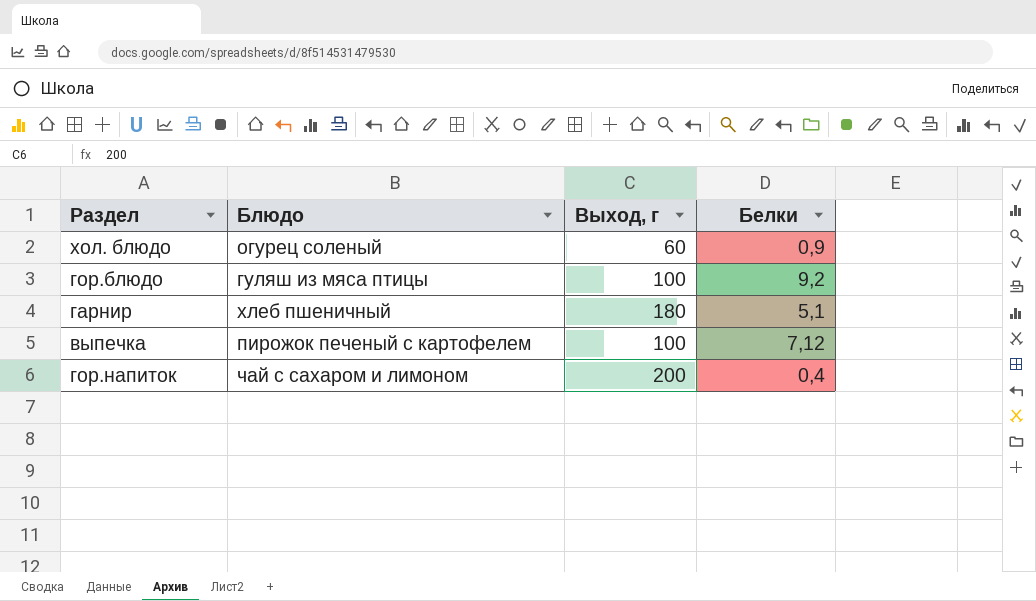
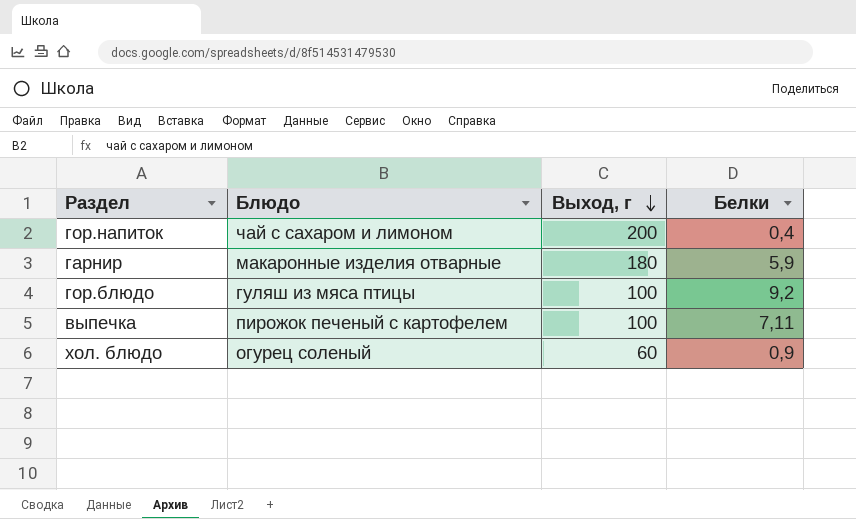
row order: none -> Выход, г descending
гарнир | Блюдо: хлеб пшеничный -> макаронные изделия отварные
гарнир | Белки: 5,1 -> 5,9
выпечка | Белки: 7,12 -> 7,11

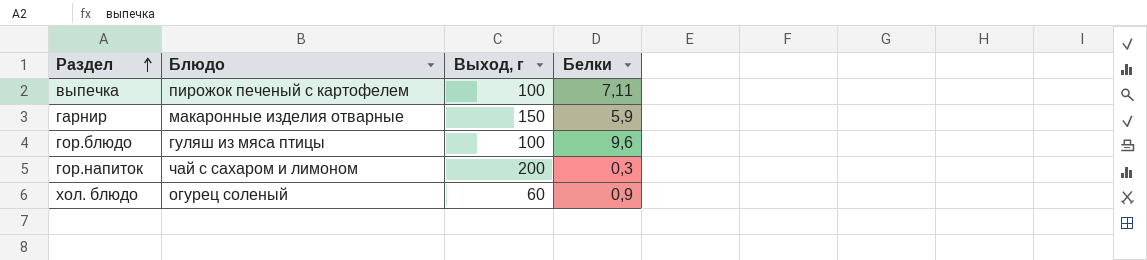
row order: Выход, г descending -> Раздел ascending
гарнир | Выход, г: 180 -> 150
гор.блюдо | Белки: 9,2 -> 9,6
гор.напиток | Белки: 0,4 -> 0,3

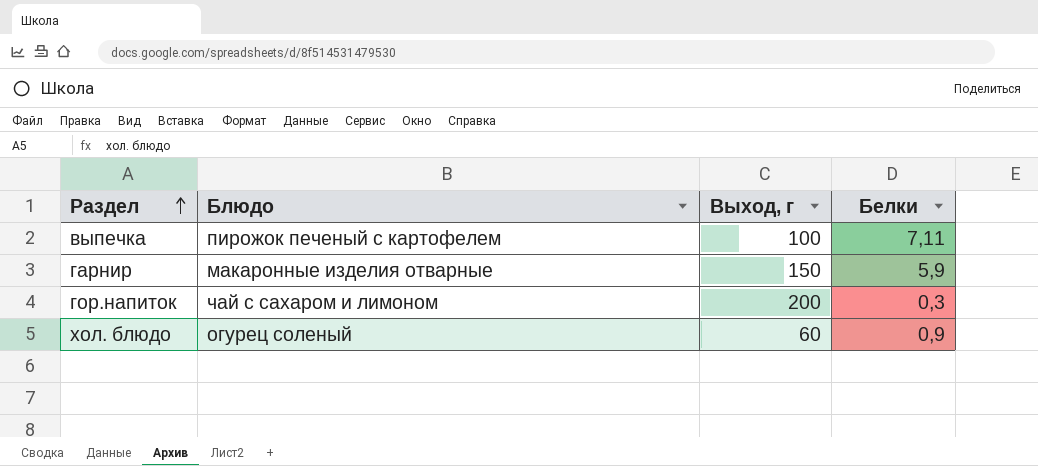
row гор.блюдо: гуляш из мяса птицы | 100 | 9,6 -> none

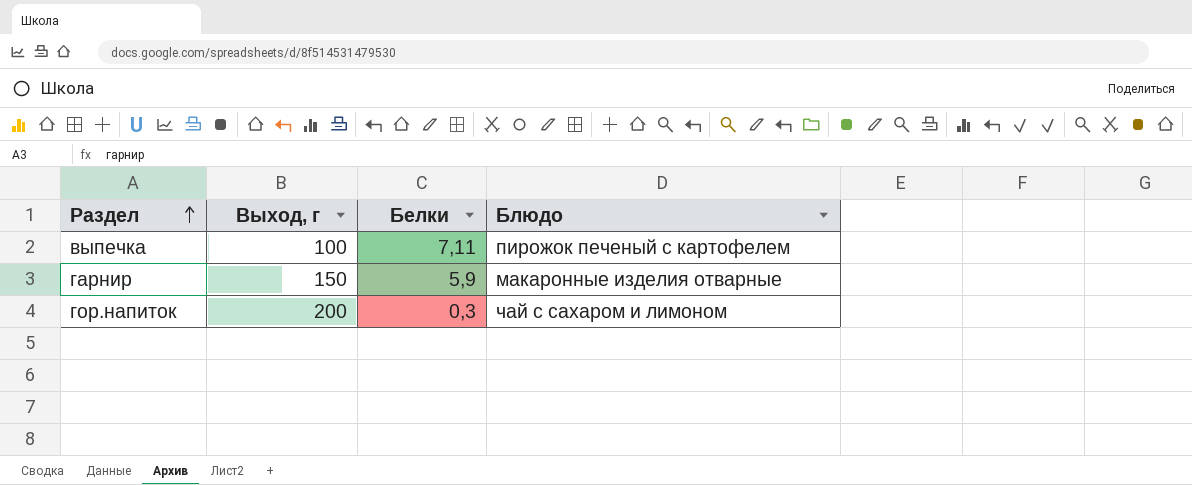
column Блюдо | position: 2 -> 4
row хол. блюдо: огурец соленый | 60 | 0,9 -> none

